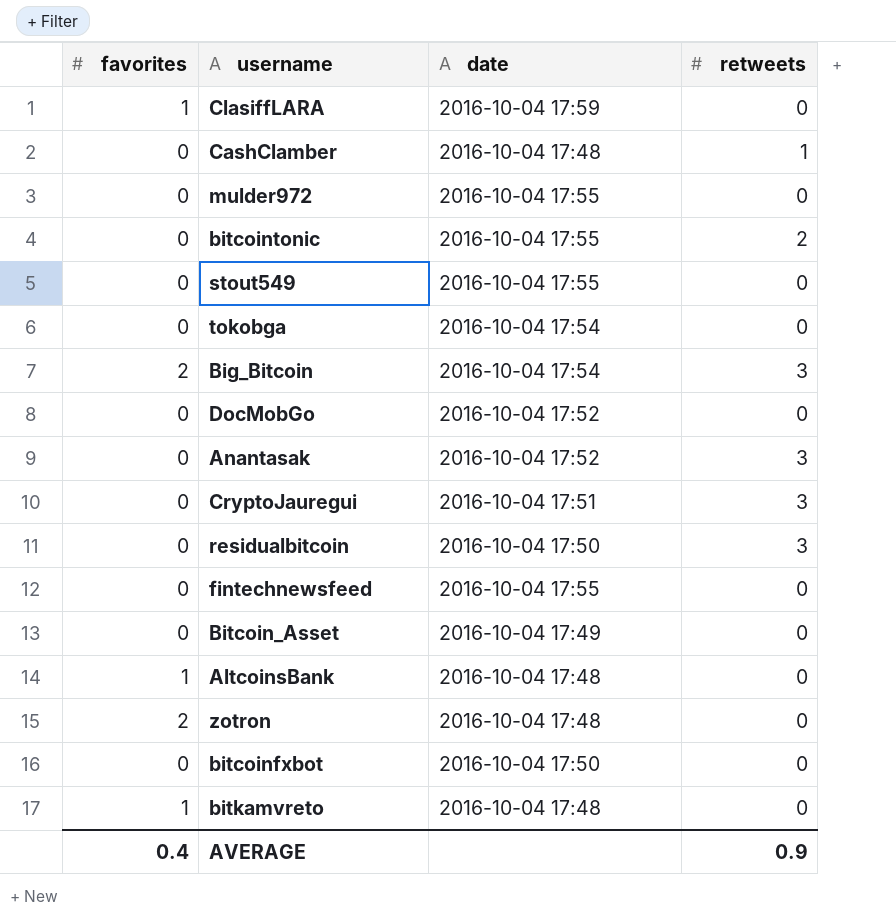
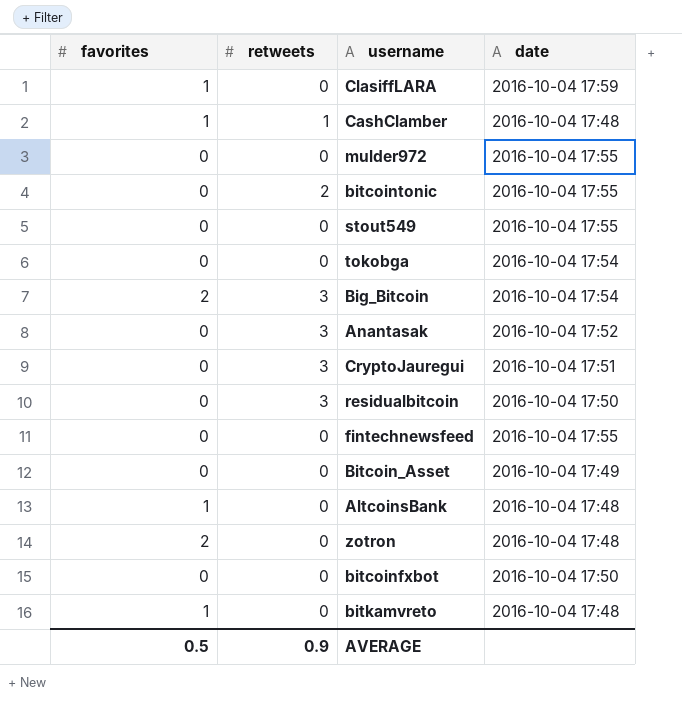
column retweets | position: 4 -> 2
row DocMobGo: 0 | 2016-10-04 17:52 | 0 -> none
CashClamber | favorites: 0 -> 1
AVERAGE | favorites: 0.4 -> 0.5

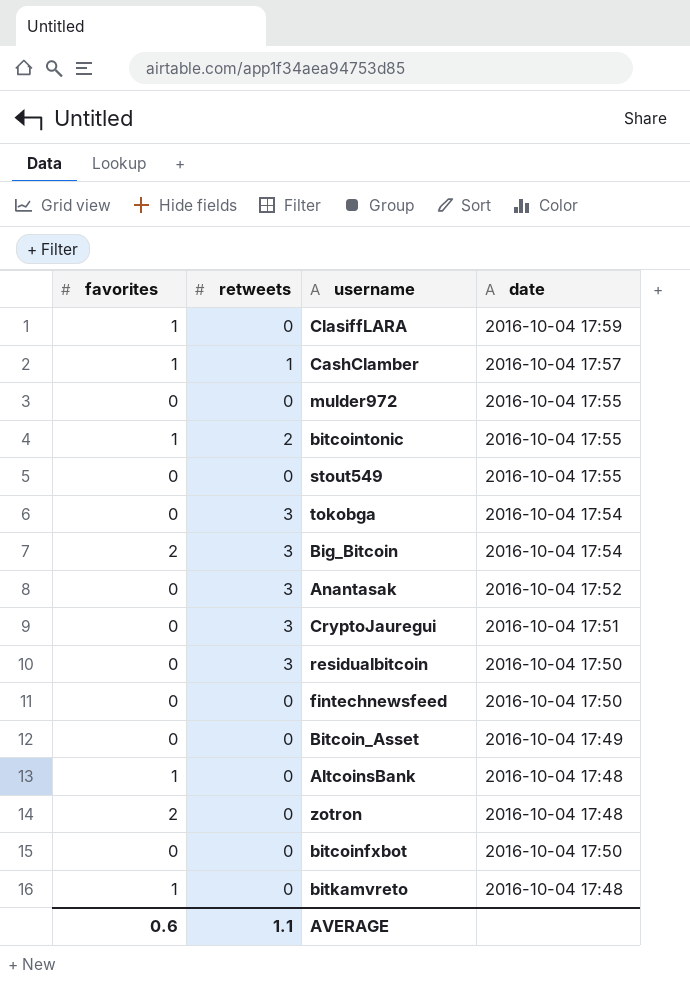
CashClamber | date: 2016-10-04 17:48 -> 2016-10-04 17:57
bitcointonic | favorites: 0 -> 1
tokobga | retweets: 0 -> 3
fintechnewsfeed | date: 2016-10-04 17:55 -> 2016-10-04 17:50
AVERAGE | favorites: 0.5 -> 0.6
AVERAGE | retweets: 0.9 -> 1.1

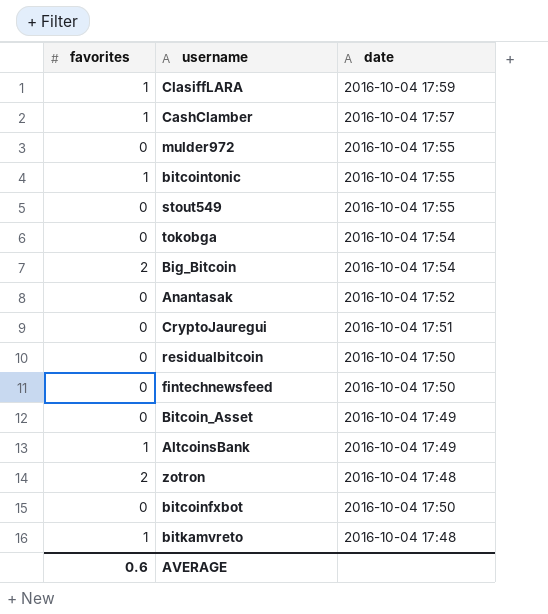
column retweets | position: 2 -> none
AltcoinsBank | date: 2016-10-04 17:48 -> 2016-10-04 17:49

